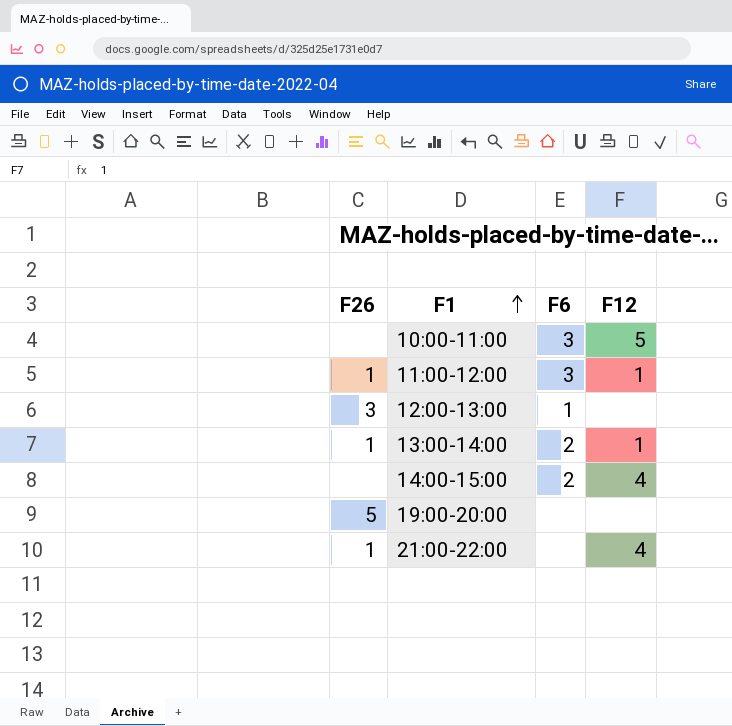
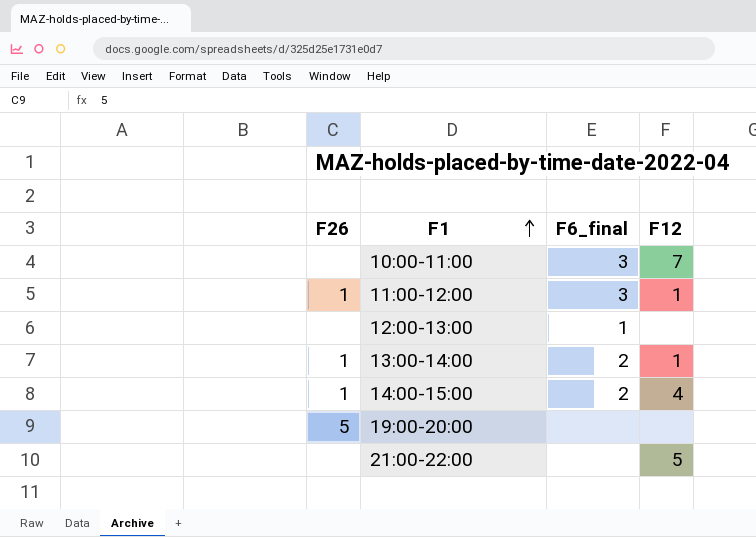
column name: F6 -> F6_final
10:00-11:00 | F12: 5 -> 7
12:00-13:00 | F26: 3 -> none
14:00-15:00 | F26: none -> 1
21:00-22:00 | F26: 1 -> none
21:00-22:00 | F12: 4 -> 5

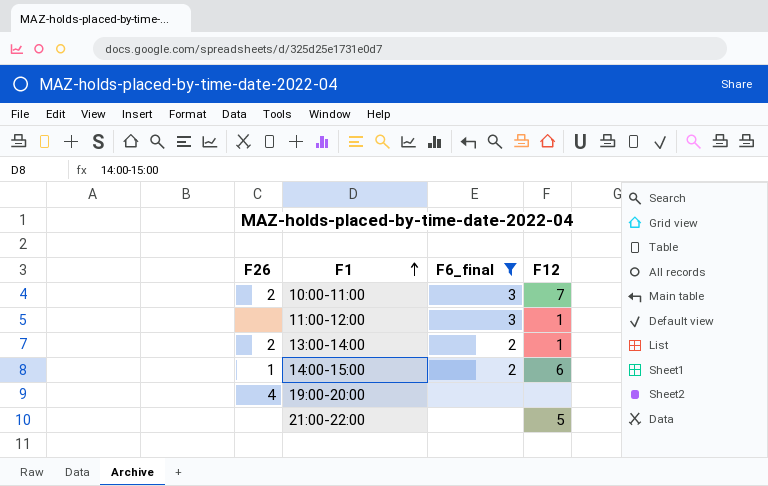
filter: none -> F6_final != 1
10:00-11:00 | F26: none -> 2
11:00-12:00 | F26: 1 -> none
13:00-14:00 | F26: 1 -> 2
14:00-15:00 | F12: 4 -> 6
19:00-20:00 | F26: 5 -> 4

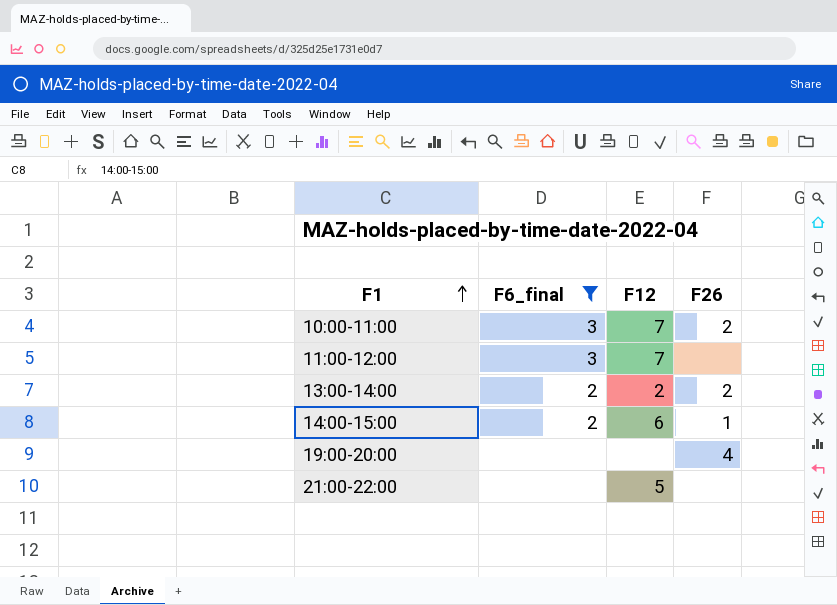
column F26 | position: 1 -> 4
11:00-12:00 | F12: 1 -> 7
13:00-14:00 | F12: 1 -> 2

